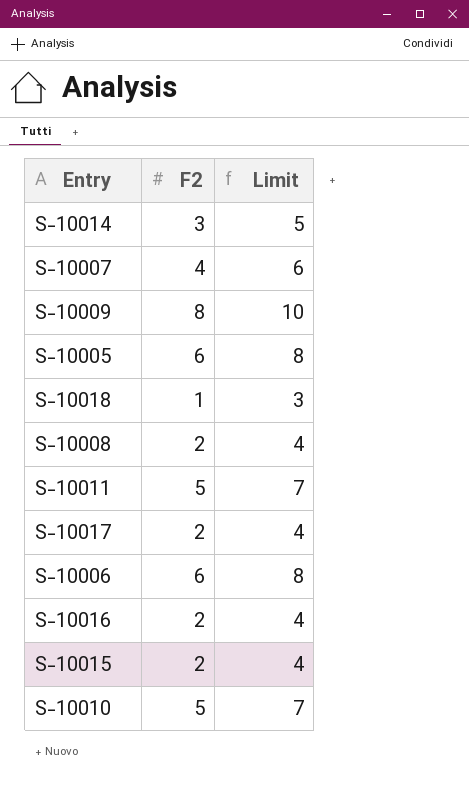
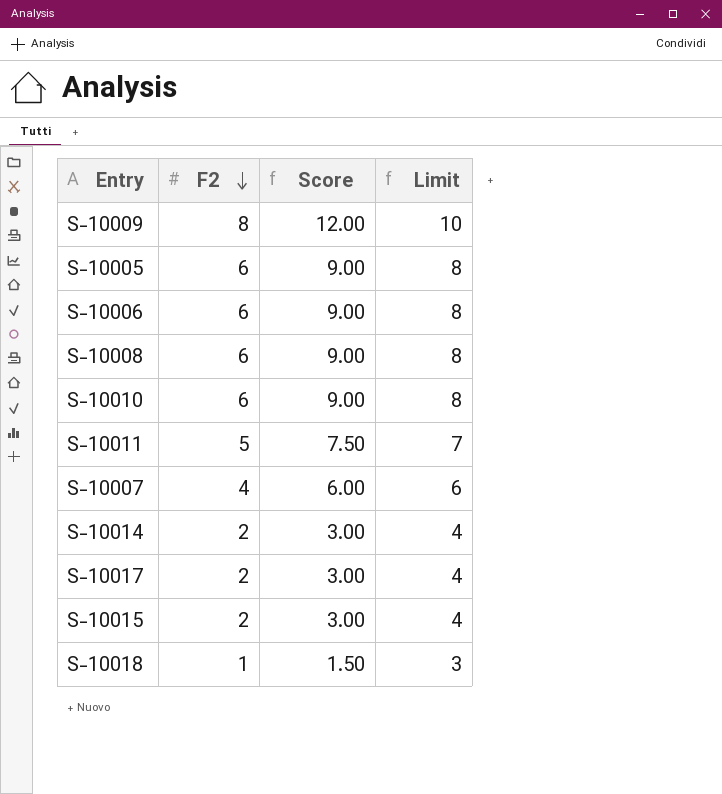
row order: none -> F2 descending
column Score | formula: none -> [F2] * 1.5
row S-10016: 2 | 4 -> none
S-10008 | F2: 2 -> 6
S-10008 | Limit: 4 -> 8
S-10010 | F2: 5 -> 6
S-10010 | Limit: 7 -> 8
S-10014 | F2: 3 -> 2
S-10014 | Limit: 5 -> 4

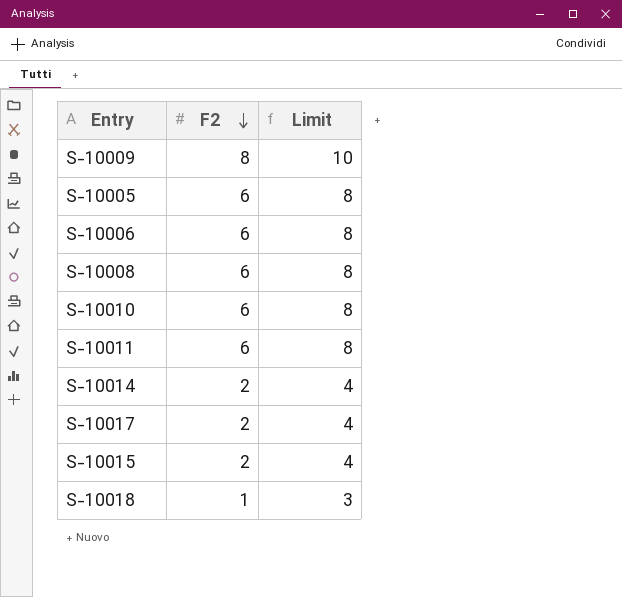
column Score | formula: [F2] * 1.5 -> none
row S-10007: 4 | 6.00 | 6 -> none
S-10011 | F2: 5 -> 6
S-10011 | Limit: 7 -> 8

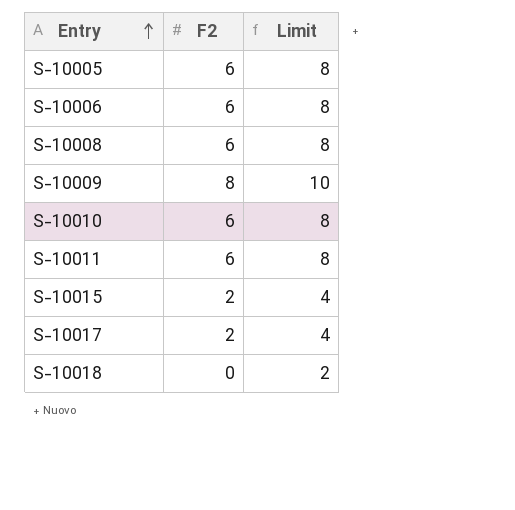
row order: F2 descending -> Entry ascending
row S-10014: 2 | 4 -> none
S-10018 | F2: 1 -> 0
S-10018 | Limit: 3 -> 2

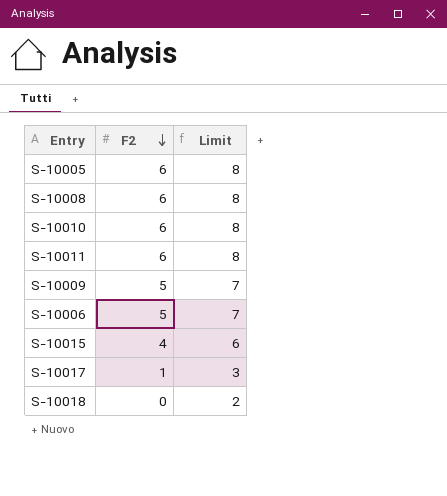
row order: Entry ascending -> F2 descending
S-10009 | F2: 8 -> 5
S-10009 | Limit: 10 -> 7
S-10006 | F2: 6 -> 5
S-10006 | Limit: 8 -> 7
S-10015 | F2: 2 -> 4
S-10015 | Limit: 4 -> 6
S-10017 | F2: 2 -> 1
S-10017 | Limit: 4 -> 3

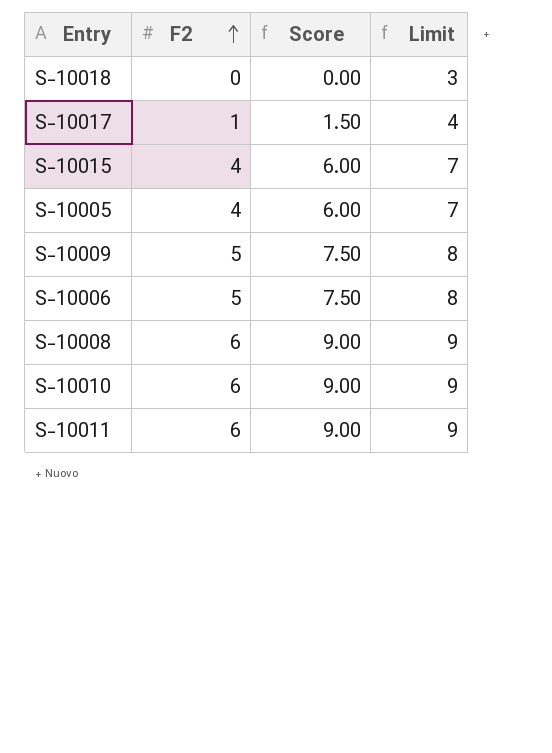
row order: F2 descending -> F2 ascending
column Score | formula: none -> [F2] * 1.5
column Limit | formula: [F2] + 2 -> [F2] + 3
S-10005 | F2: 6 -> 4

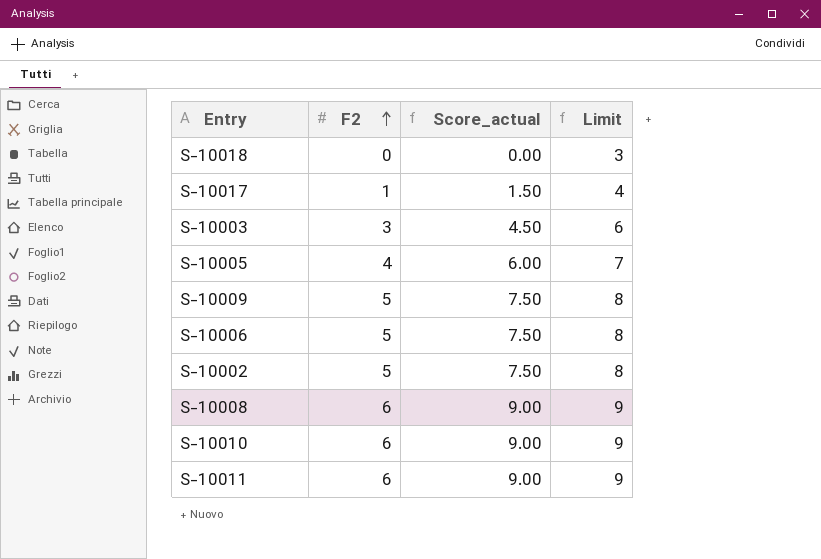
column name: Score -> Score_actual
row S-10015: 4 | 6.00 | 7 -> none
row S-10003: none -> 3 | 4.50 | 6
row S-10002: none -> 5 | 7.50 | 8

